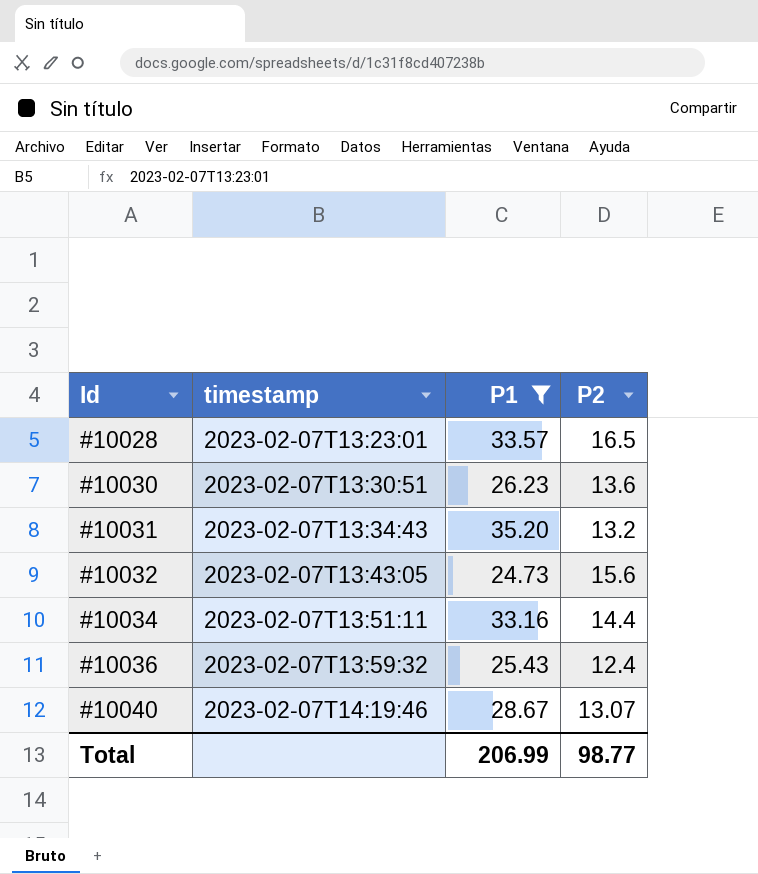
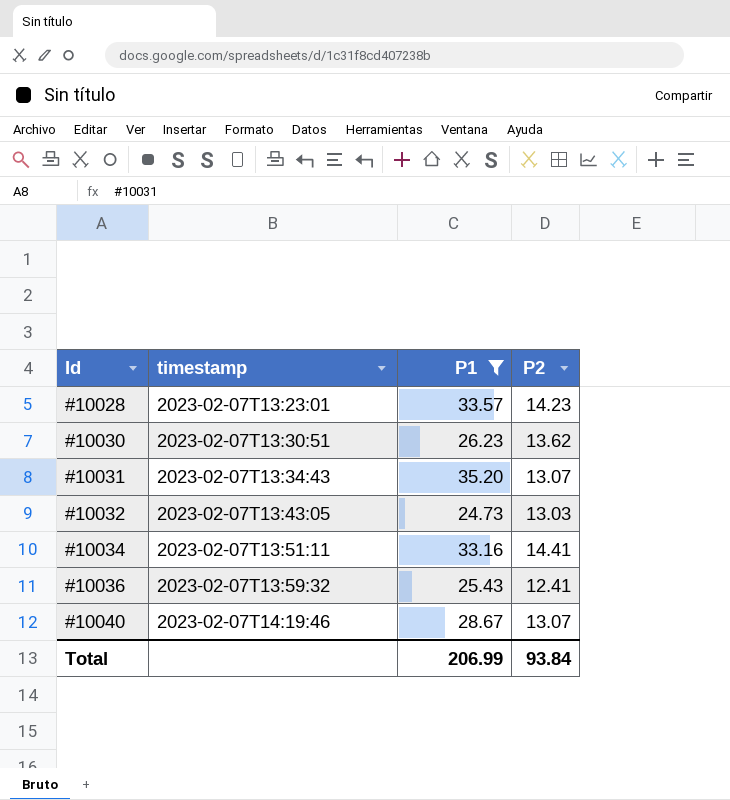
#10028 | P2: 16.5 -> 14.23
#10030 | P2: 13.6 -> 13.62
#10031 | P2: 13.2 -> 13.07
#10032 | P2: 15.6 -> 13.03
#10034 | P2: 14.4 -> 14.41
#10036 | P2: 12.4 -> 12.41
Total | P2: 98.77 -> 93.84

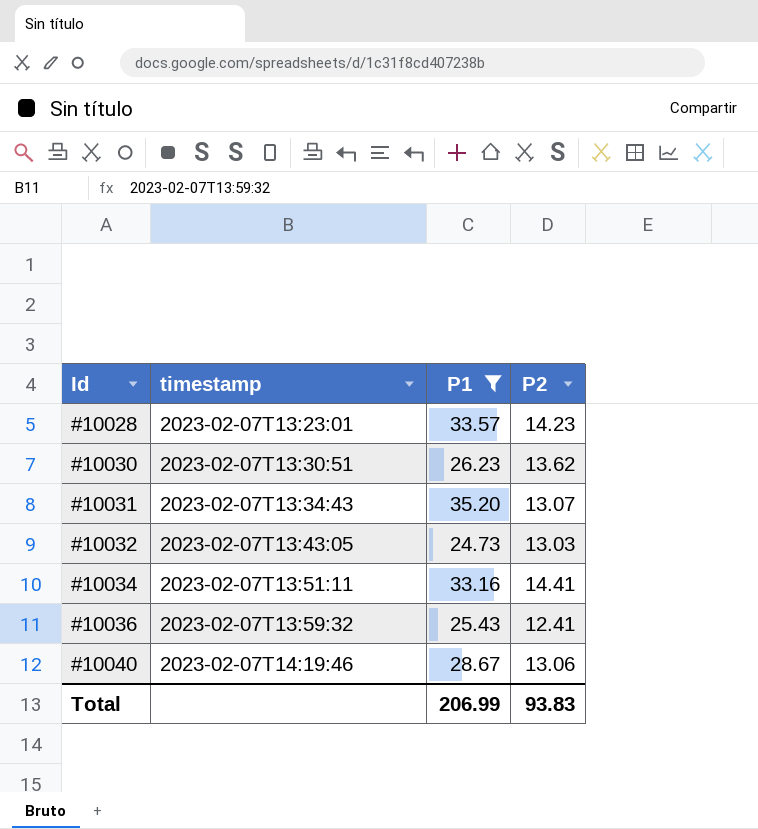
#10040 | P2: 13.07 -> 13.06
Total | P2: 93.84 -> 93.83

